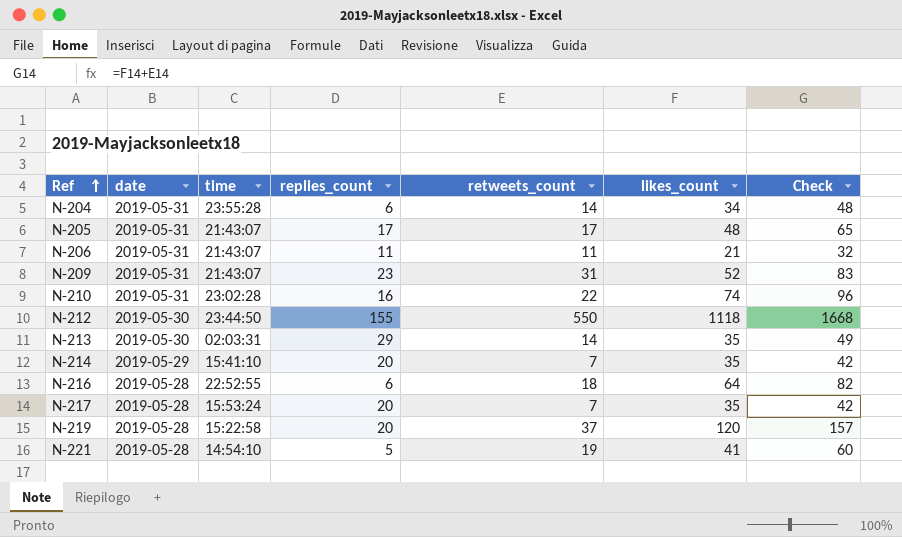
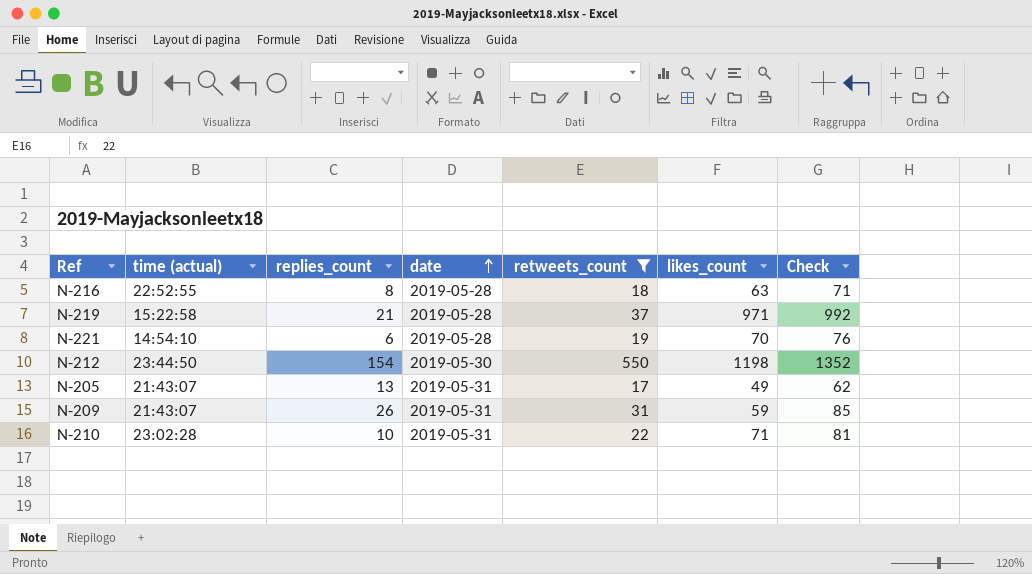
filter: none -> retweets_count >= 17
row order: Ref ascending -> date ascending
column name: time -> time (actual)
column date | position: 2 -> 4
column Check | formula: [retweets_count] + [likes_count] -> [replies_count] + [likes_count]
N-216 | replies_count: 6 -> 8
N-216 | likes_count: 64 -> 63
N-219 | replies_count: 20 -> 21
N-219 | likes_count: 120 -> 971
N-221 | replies_count: 5 -> 6
N-221 | likes_count: 41 -> 70
N-212 | replies_count: 155 -> 154
N-212 | likes_count: 1118 -> 1198
N-205 | replies_count: 17 -> 13
N-205 | likes_count: 48 -> 49
N-209 | replies_count: 23 -> 26
N-209 | likes_count: 52 -> 59
N-210 | replies_count: 16 -> 10
N-210 | likes_count: 74 -> 71

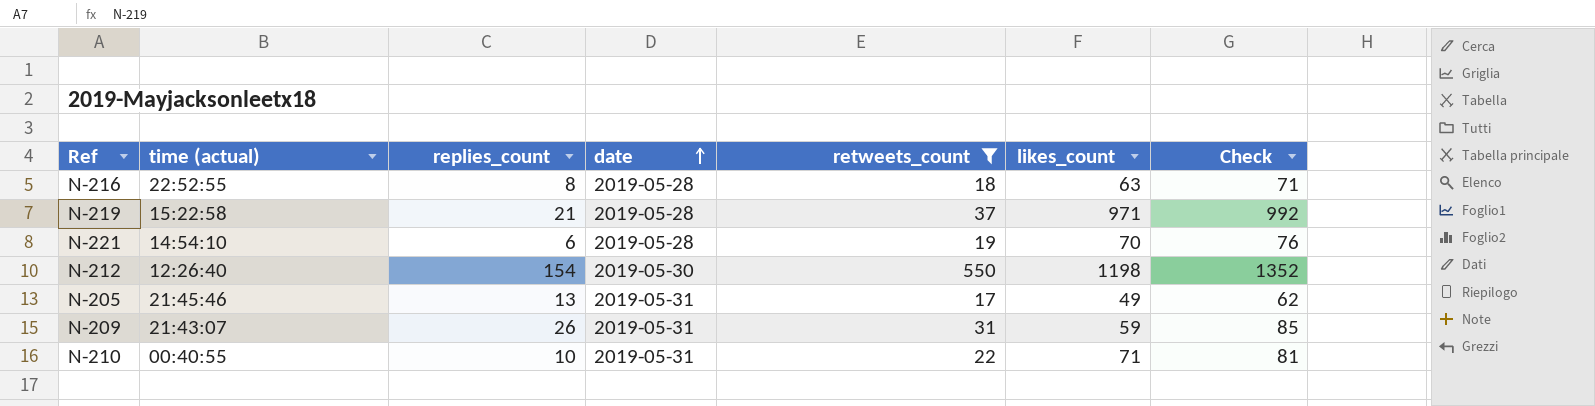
N-212 | time (actual): 23:44:50 -> 12:26:40
N-205 | time (actual): 21:43:07 -> 21:45:46
N-210 | time (actual): 23:02:28 -> 00:40:55

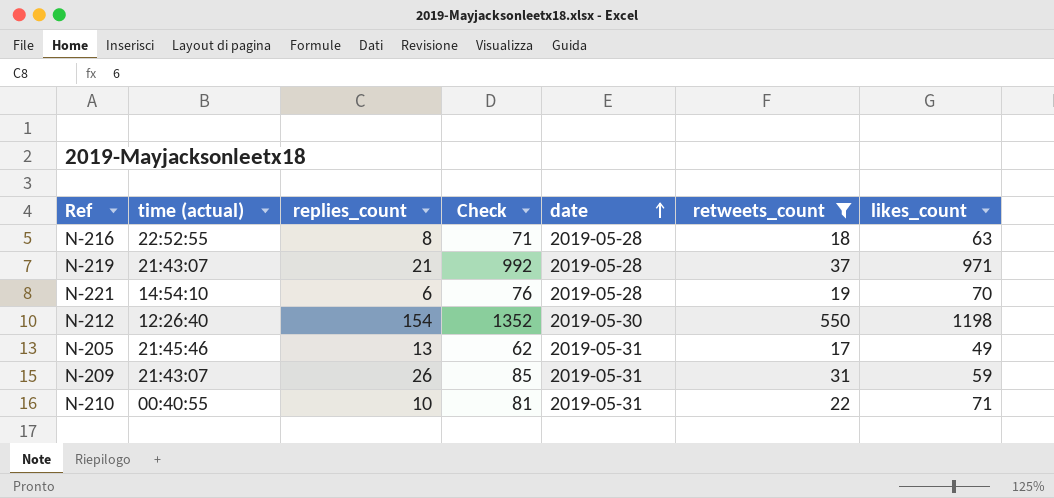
column Check | position: 7 -> 4
N-219 | time (actual): 15:22:58 -> 21:43:07

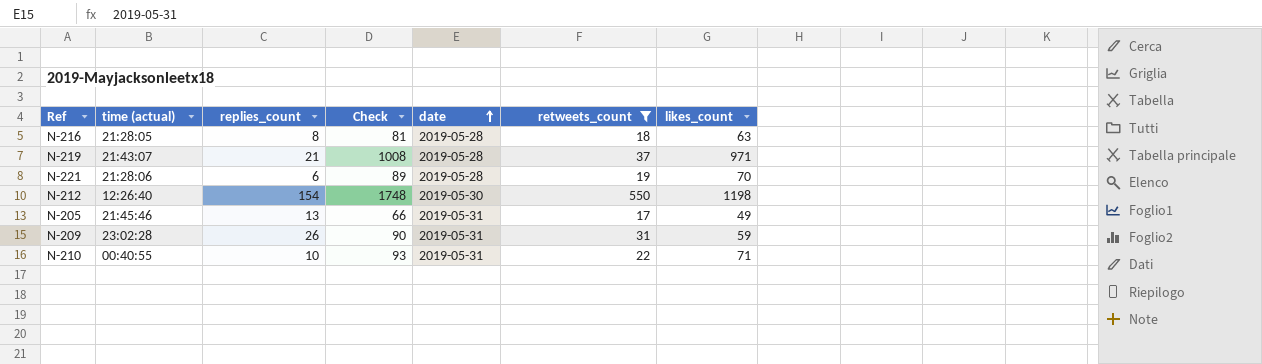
column Check | formula: [replies_count] + [likes_count] -> [retweets_count] + [likes_count]
N-216 | time (actual): 22:52:55 -> 21:28:05
N-221 | time (actual): 14:54:10 -> 21:28:06
N-209 | time (actual): 21:43:07 -> 23:02:28

